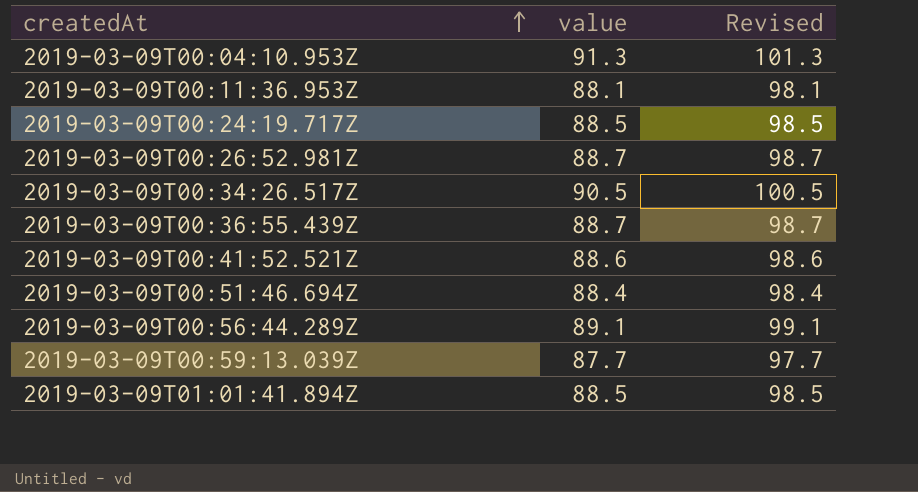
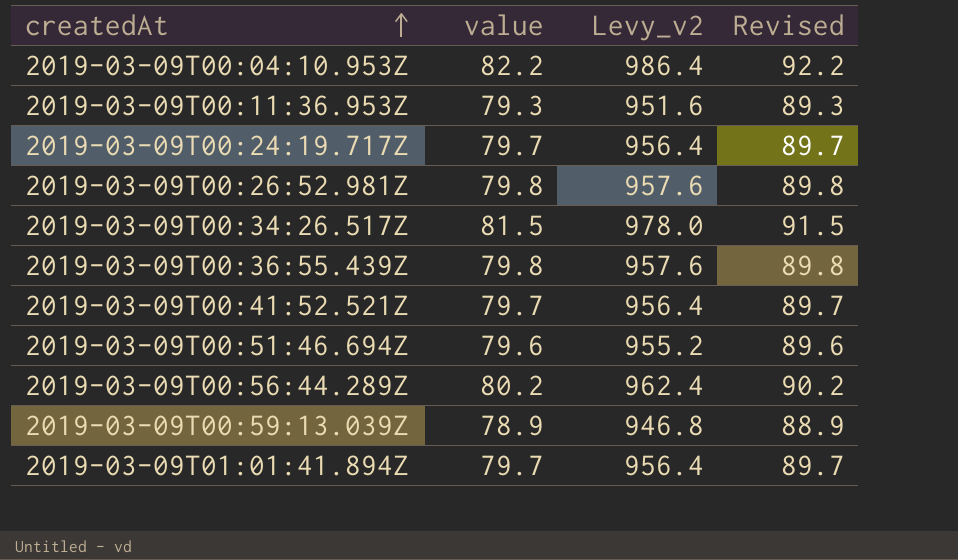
column Levy_v2 | formula: none -> [value] * 12
2019-03-09T00:04:10.953Z | value: 91.3 -> 82.2
2019-03-09T00:04:10.953Z | Revised: 101.3 -> 92.2
2019-03-09T00:11:36.953Z | value: 88.1 -> 79.3
2019-03-09T00:11:36.953Z | Revised: 98.1 -> 89.3
2019-03-09T00:24:19.717Z | value: 88.5 -> 79.7
2019-03-09T00:24:19.717Z | Revised: 98.5 -> 89.7
2019-03-09T00:26:52.981Z | value: 88.7 -> 79.8
2019-03-09T00:26:52.981Z | Revised: 98.7 -> 89.8
2019-03-09T00:34:26.517Z | value: 90.5 -> 81.5
2019-03-09T00:34:26.517Z | Revised: 100.5 -> 91.5
2019-03-09T00:36:55.439Z | value: 88.7 -> 79.8
2019-03-09T00:36:55.439Z | Revised: 98.7 -> 89.8
2019-03-09T00:41:52.521Z | value: 88.6 -> 79.7
2019-03-09T00:41:52.521Z | Revised: 98.6 -> 89.7
2019-03-09T00:51:46.694Z | value: 88.4 -> 79.6
2019-03-09T00:51:46.694Z | Revised: 98.4 -> 89.6
2019-03-09T00:56:44.289Z | value: 89.1 -> 80.2
2019-03-09T00:56:44.289Z | Revised: 99.1 -> 90.2
2019-03-09T00:59:13.039Z | value: 87.7 -> 78.9
2019-03-09T00:59:13.039Z | Revised: 97.7 -> 88.9
2019-03-09T01:01:41.894Z | value: 88.5 -> 79.7
2019-03-09T01:01:41.894Z | Revised: 98.5 -> 89.7

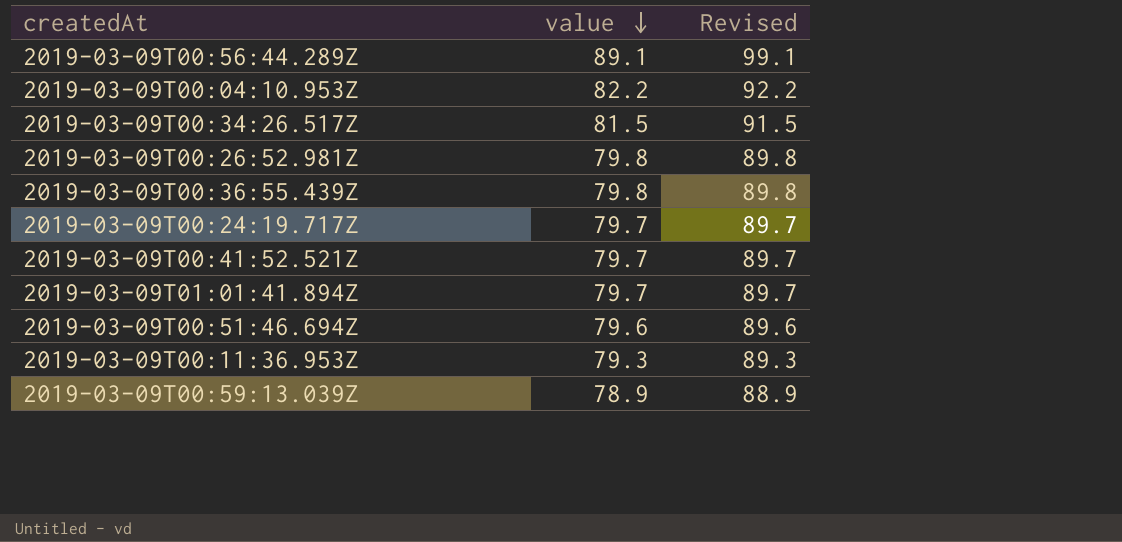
row order: createdAt ascending -> value descending
column Levy_v2 | formula: [value] * 12 -> none
2019-03-09T00:56:44.289Z | value: 80.2 -> 89.1
2019-03-09T00:56:44.289Z | Revised: 90.2 -> 99.1

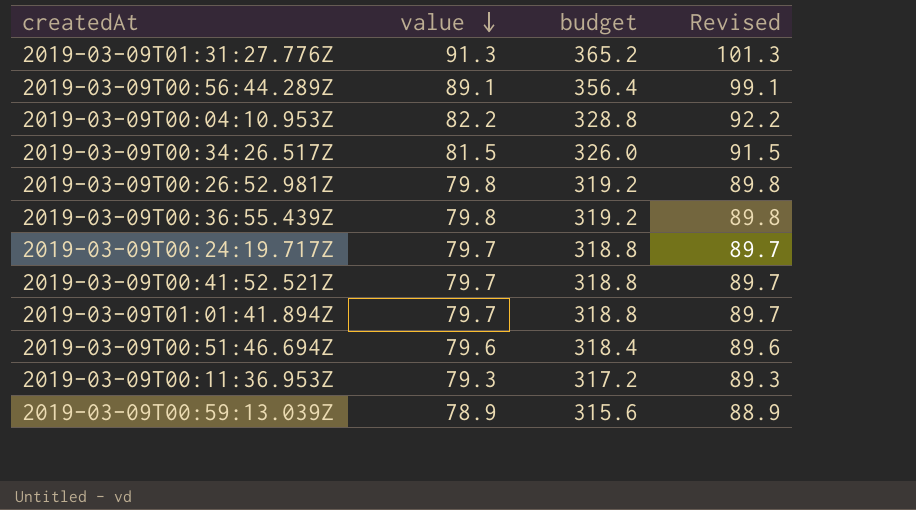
column budget | formula: none -> [value] * 4
row 2019-03-09T01:31:27.776Z: none -> 91.3 | 365.2 | 101.3

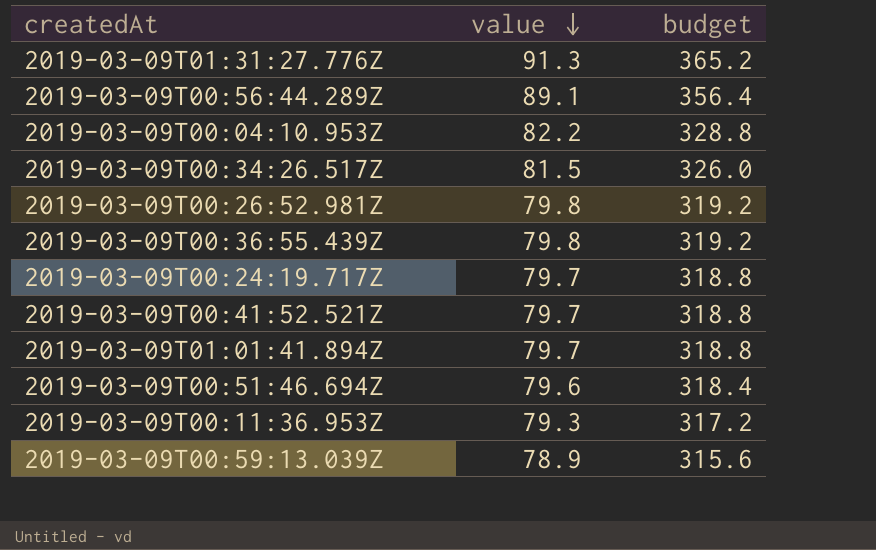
column Revised | formula: [value] + 10 -> none

